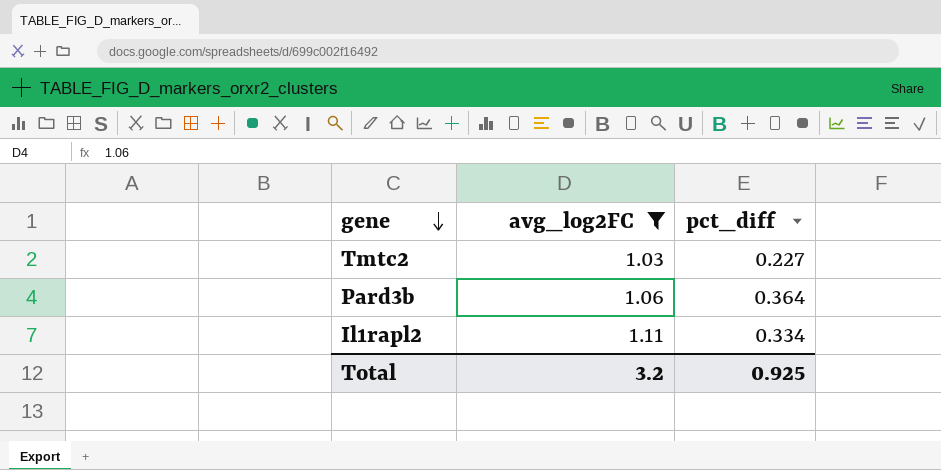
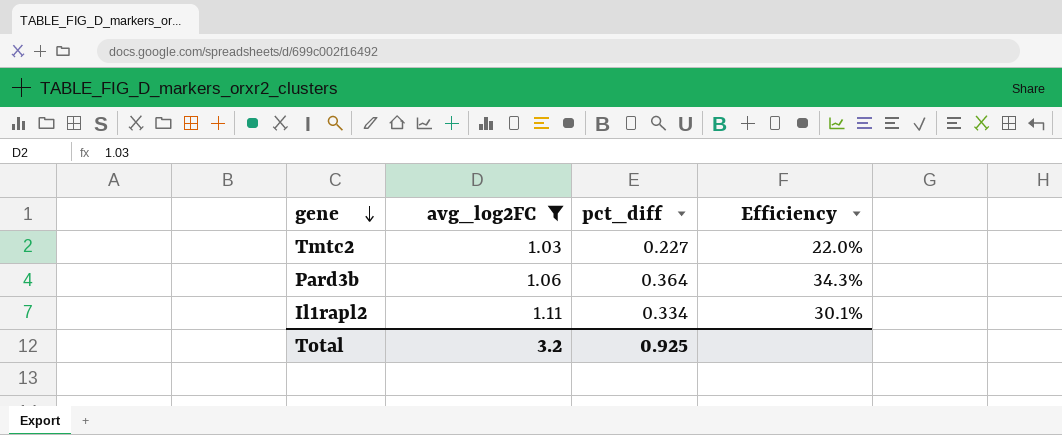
column Efficiency | formula: none -> [pct_diff] / [avg_log2FC]

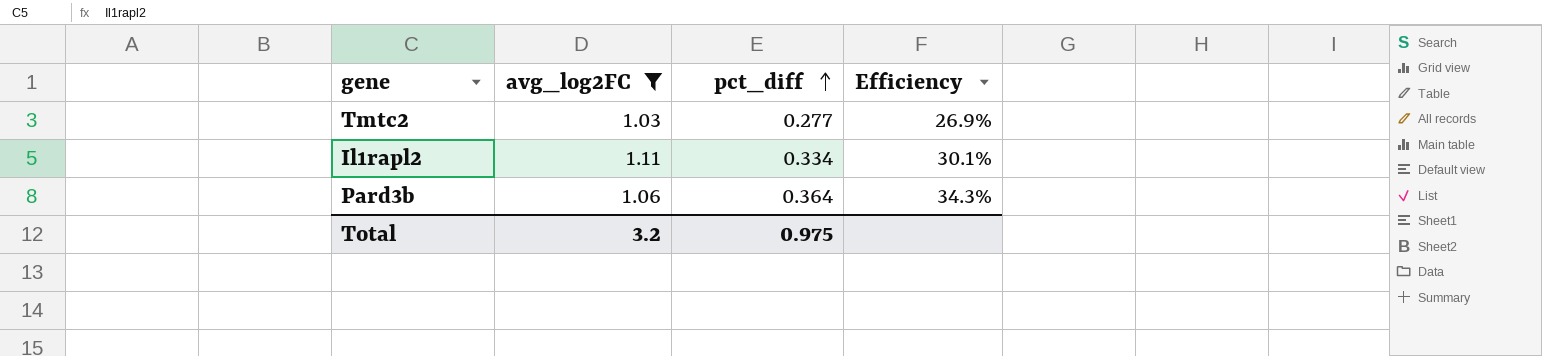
row order: gene descending -> pct_diff ascending
Tmtc2 | pct_diff: 0.227 -> 0.277
Tmtc2 | Efficiency: 22.0% -> 26.9%
Total | pct_diff: 0.925 -> 0.975

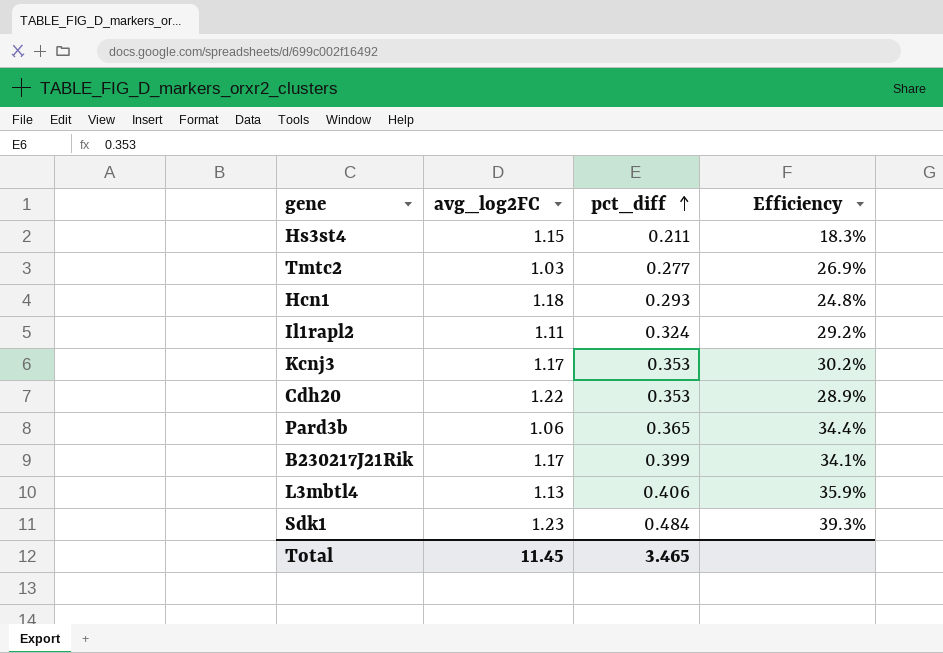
filter: avg_log2FC <= 1.11 -> none
Il1rapl2 | pct_diff: 0.334 -> 0.324
Il1rapl2 | Efficiency: 30.1% -> 29.2%
Pard3b | pct_diff: 0.364 -> 0.365
Pard3b | Efficiency: 34.3% -> 34.4%
Total | avg_log2FC: 3.2 -> 11.45
Total | pct_diff: 0.975 -> 3.465

